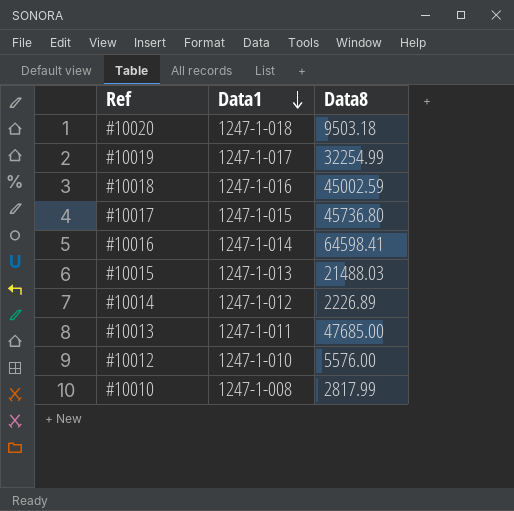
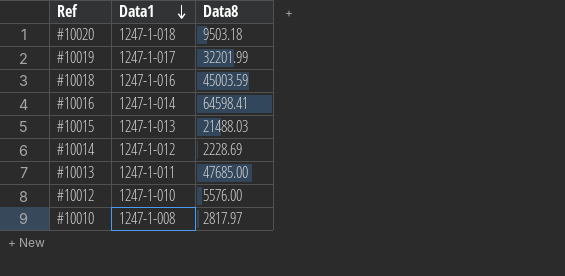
row #10017: 1247-1-015 | 45736.80 -> none
#10019 | Data8: 32254.99 -> 32201.99
#10018 | Data8: 45002.59 -> 45003.59
#10014 | Data8: 2226.89 -> 2228.69
#10010 | Data8: 2817.99 -> 2817.97

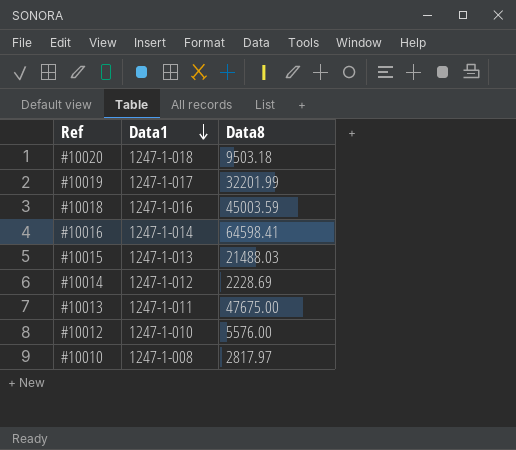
#10013 | Data8: 47685.00 -> 47675.00

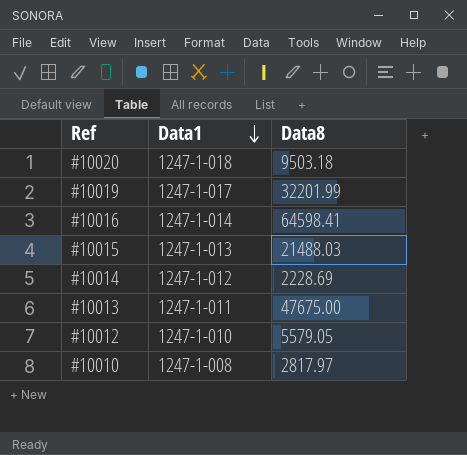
row #10018: 1247-1-016 | 45003.59 -> none
#10012 | Data8: 5576.00 -> 5579.05

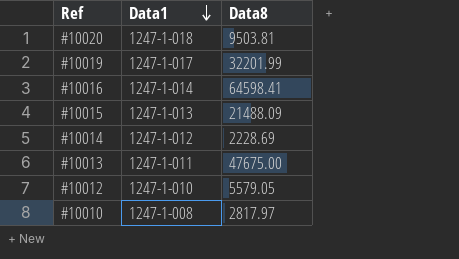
#10020 | Data8: 9503.18 -> 9503.81
#10015 | Data8: 21488.03 -> 21488.09

